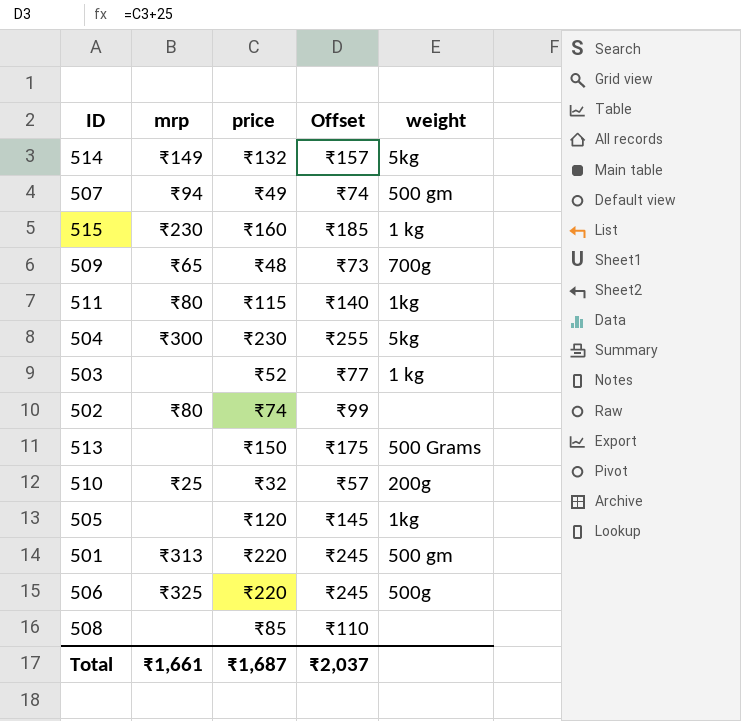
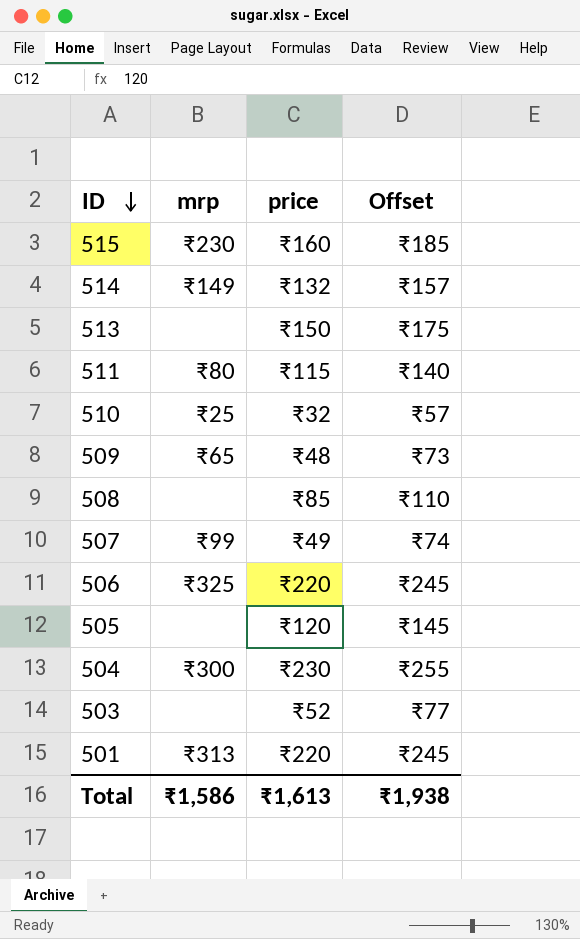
row order: none -> ID descending
column weight | position: 5 -> none
row 502: ₹80 | ₹74 | ₹99 | none -> none
507 | mrp: ₹94 -> ₹99
Total | mrp: ₹1,661 -> ₹1,586
Total | price: ₹1,687 -> ₹1,613
Total | Offset: ₹2,037 -> ₹1,938

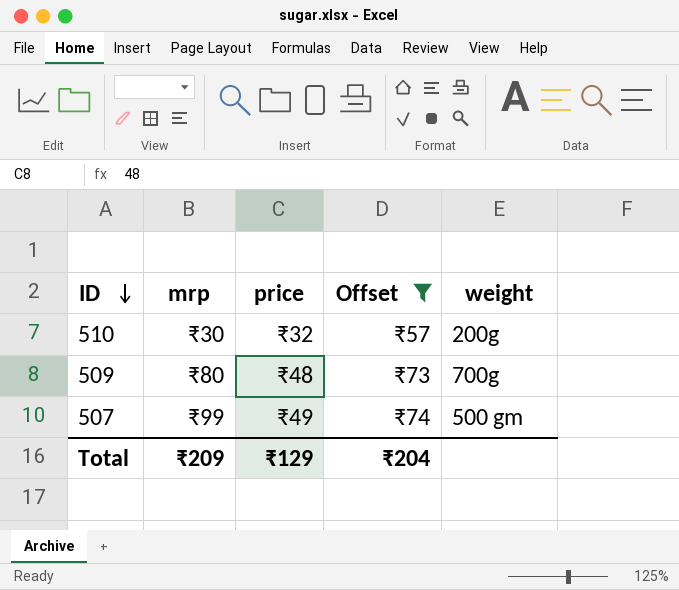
filter: none -> Offset <= ₹74
column weight | position: none -> 5
510 | mrp: ₹25 -> ₹30
509 | mrp: ₹65 -> ₹80
Total | mrp: ₹1,586 -> ₹209
Total | price: ₹1,613 -> ₹129
Total | Offset: ₹1,938 -> ₹204

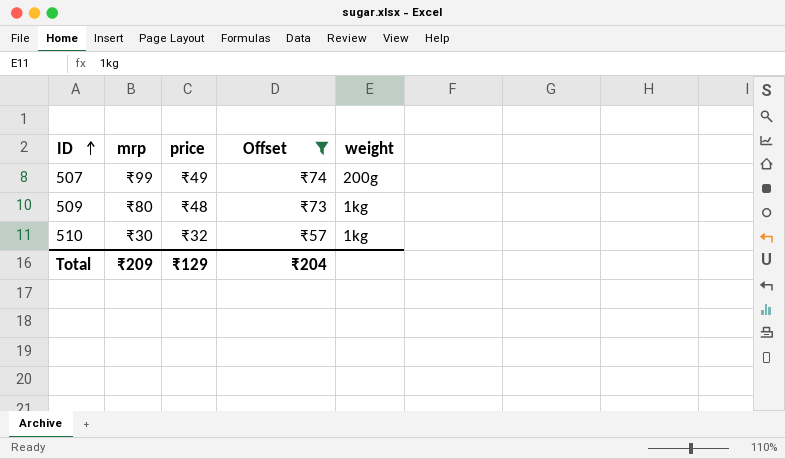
row order: ID descending -> ID ascending
507 | weight: 500 gm -> 200g
509 | weight: 700g -> 1kg
510 | weight: 200g -> 1kg

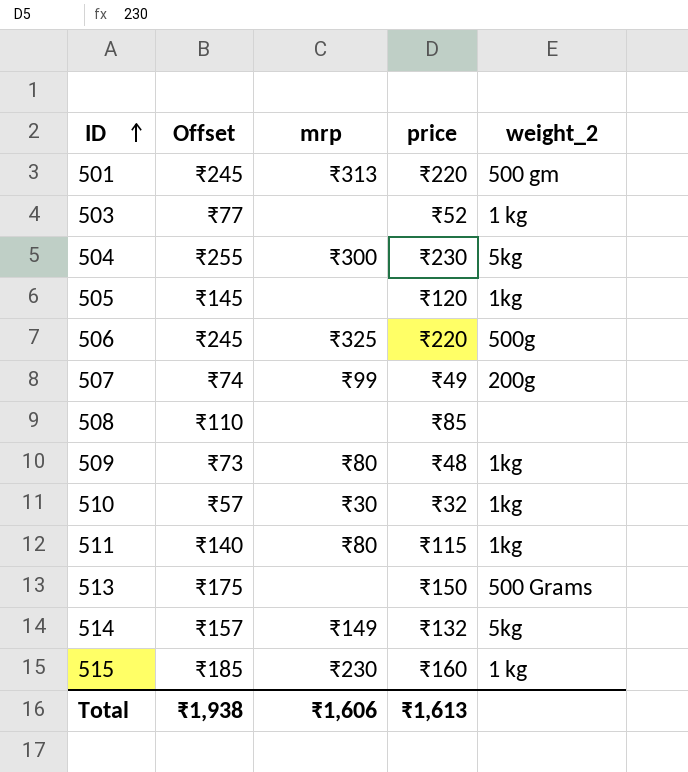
filter: Offset <= ₹74 -> none
column Offset | position: 4 -> 2
column name: weight -> weight_2
Total | Offset: ₹204 -> ₹1,938
Total | mrp: ₹209 -> ₹1,606
Total | price: ₹129 -> ₹1,613

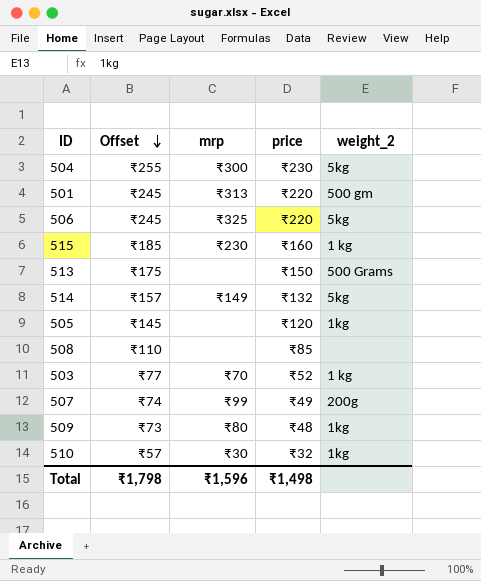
row order: ID ascending -> Offset descending
row 511: ₹140 | ₹80 | ₹115 | 1kg -> none
506 | weight_2: 500g -> 5kg
503 | mrp: none -> ₹70
Total | Offset: ₹1,938 -> ₹1,798
Total | mrp: ₹1,606 -> ₹1,596
Total | price: ₹1,613 -> ₹1,498

